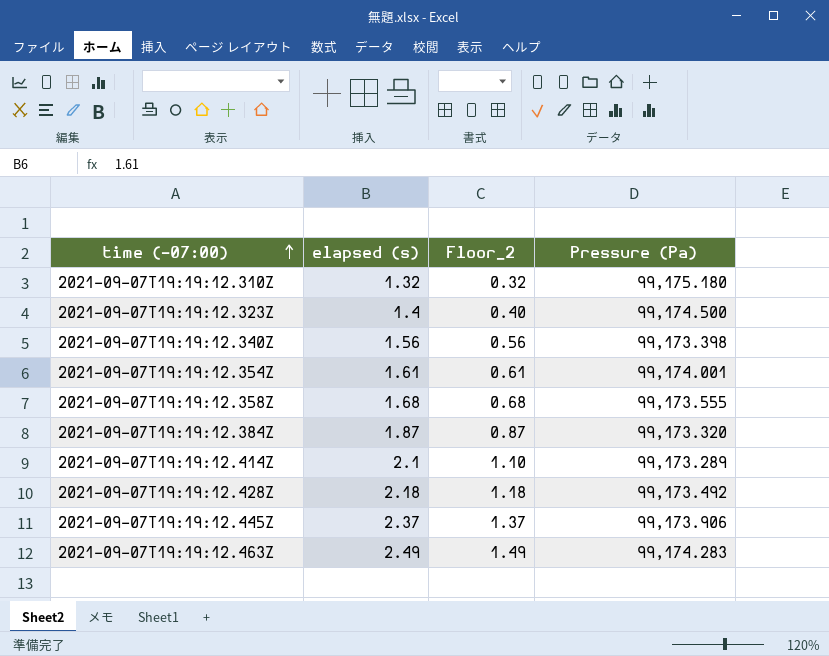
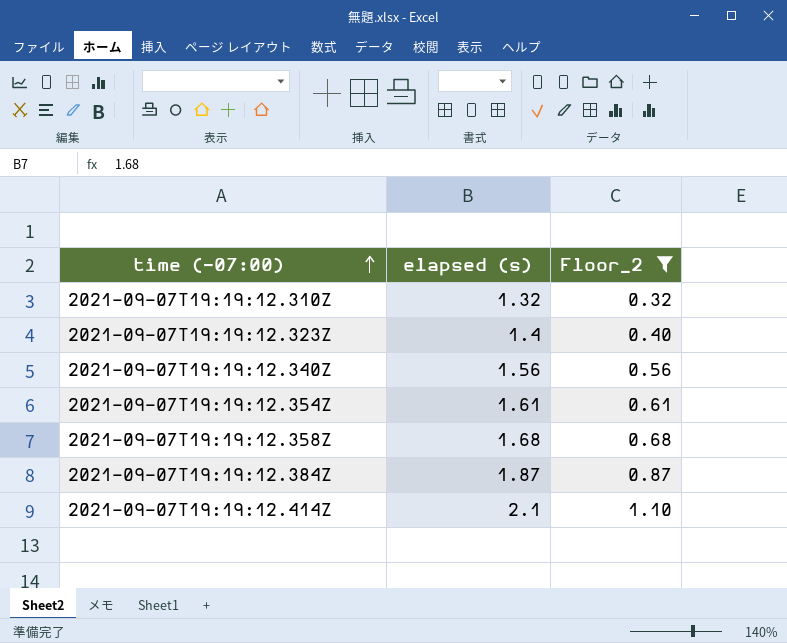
filter: none -> Floor_2 <= 1.10
column Pressure (Pa) | position: 4 -> none

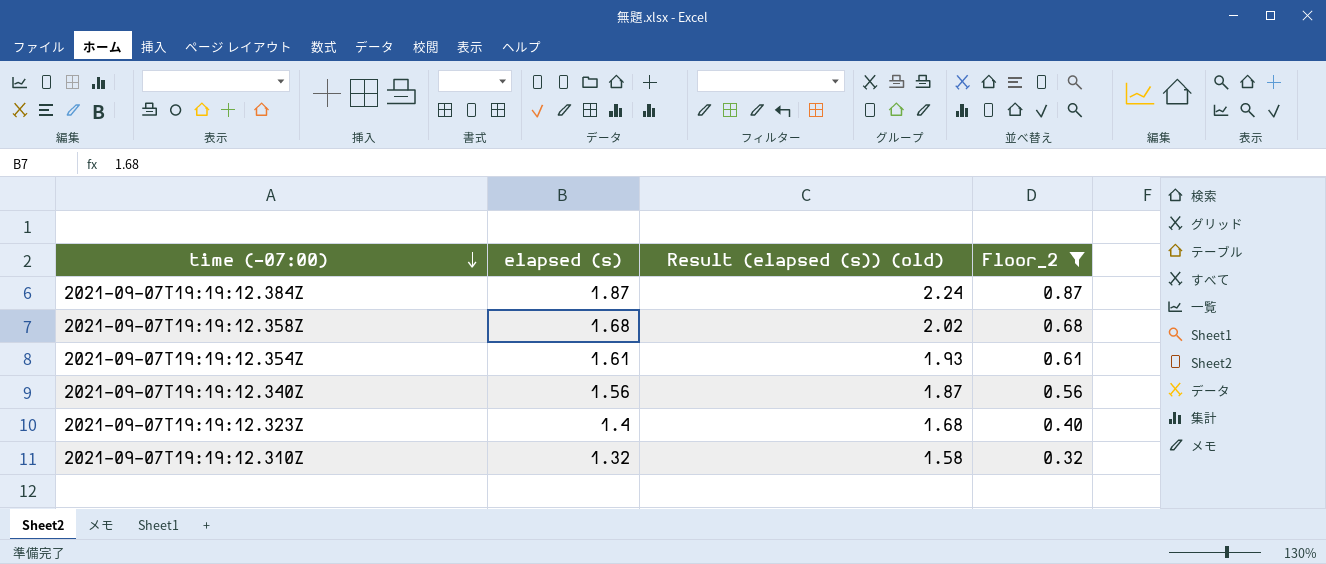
row order: time (-07:00) ascending -> time (-07:00) descending
column Result (elapsed (s)) (old) | formula: none -> [elapsed (s)] * 1.2
row 2021-09-07T19:19:12.414Z: 2.1 | 1.10 -> none

